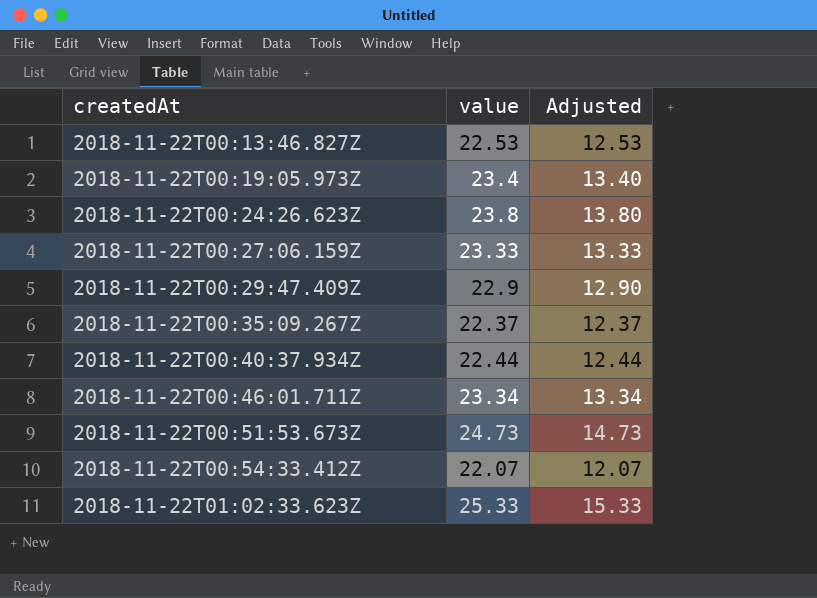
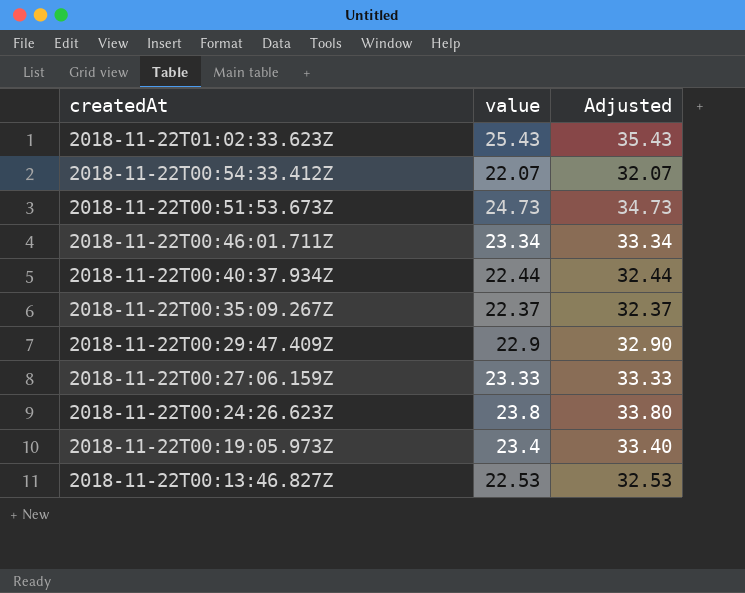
row order: createdAt ascending -> createdAt descending
column Adjusted | formula: [value] - 10 -> [value] + 10
2018-11-22T01:02:33.623Z | value: 25.33 -> 25.43

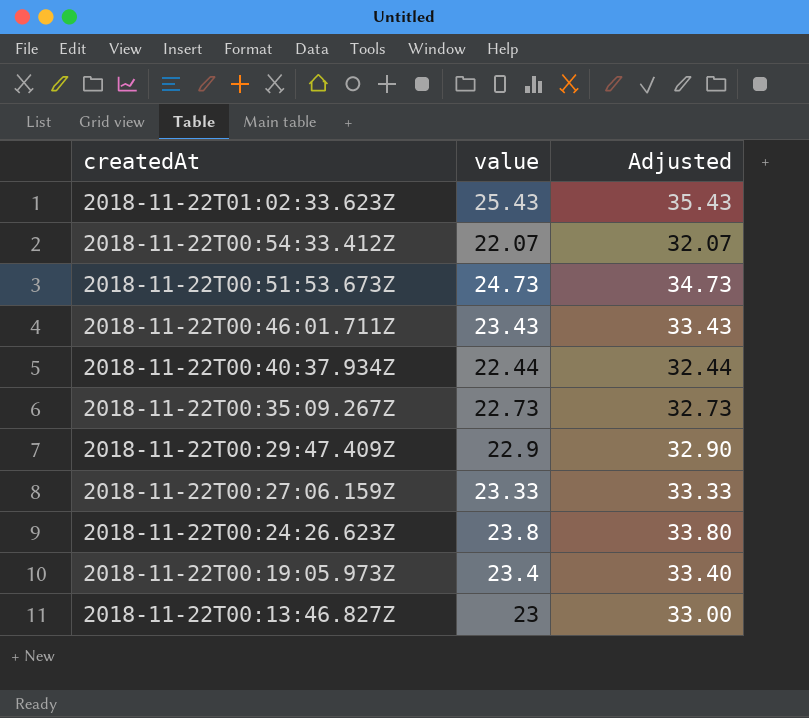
2018-11-22T00:46:01.711Z | value: 23.34 -> 23.43
2018-11-22T00:46:01.711Z | Adjusted: 33.34 -> 33.43
2018-11-22T00:35:09.267Z | value: 22.37 -> 22.73
2018-11-22T00:35:09.267Z | Adjusted: 32.37 -> 32.73
2018-11-22T00:13:46.827Z | value: 22.53 -> 23
2018-11-22T00:13:46.827Z | Adjusted: 32.53 -> 33.00

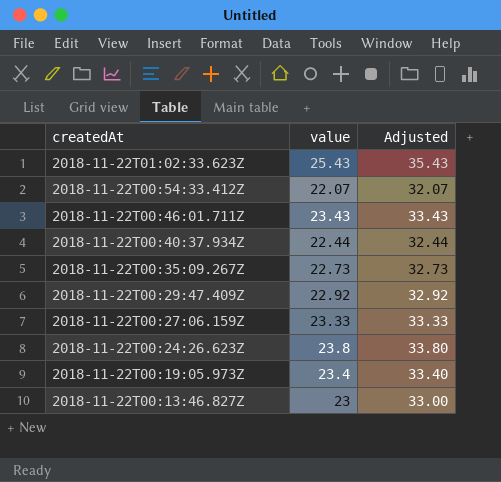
row 2018-11-22T00:51:53.673Z: 24.73 | 34.73 -> none
2018-11-22T00:29:47.409Z | value: 22.9 -> 22.92
2018-11-22T00:29:47.409Z | Adjusted: 32.90 -> 32.92

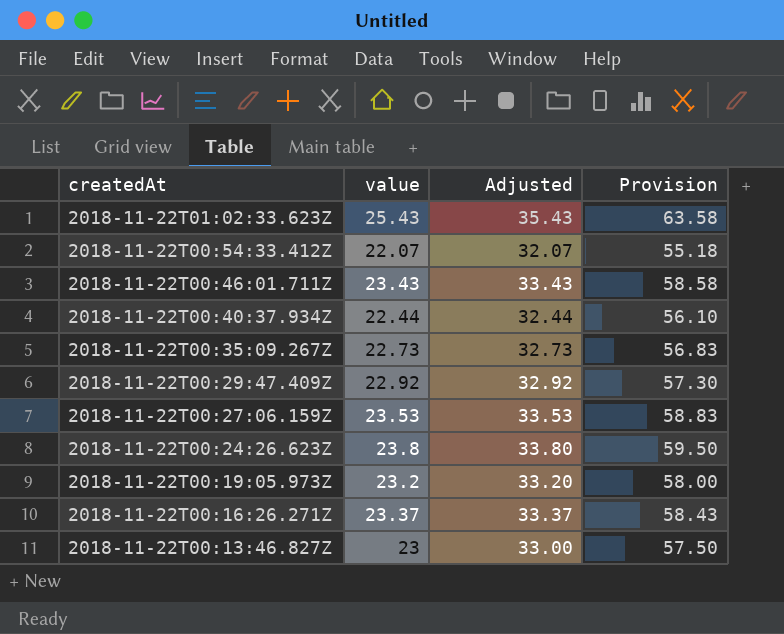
column Provision | formula: none -> [value] * 2.5
2018-11-22T00:27:06.159Z | value: 23.33 -> 23.53
2018-11-22T00:27:06.159Z | Adjusted: 33.33 -> 33.53
2018-11-22T00:19:05.973Z | value: 23.4 -> 23.2
2018-11-22T00:19:05.973Z | Adjusted: 33.40 -> 33.20
row 2018-11-22T00:16:26.271Z: none -> 23.37 | 33.37 | 58.43

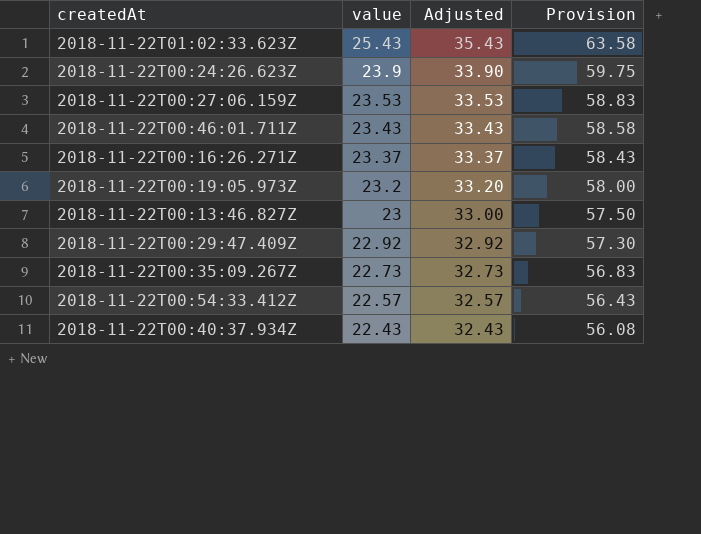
row order: createdAt descending -> value descending
2018-11-22T00:24:26.623Z | value: 23.8 -> 23.9
2018-11-22T00:24:26.623Z | Adjusted: 33.80 -> 33.90
2018-11-22T00:24:26.623Z | Provision: 59.50 -> 59.75
2018-11-22T00:54:33.412Z | value: 22.07 -> 22.57
2018-11-22T00:54:33.412Z | Adjusted: 32.07 -> 32.57
2018-11-22T00:54:33.412Z | Provision: 55.18 -> 56.43
2018-11-22T00:40:37.934Z | value: 22.44 -> 22.43
2018-11-22T00:40:37.934Z | Adjusted: 32.44 -> 32.43
2018-11-22T00:40:37.934Z | Provision: 56.10 -> 56.08

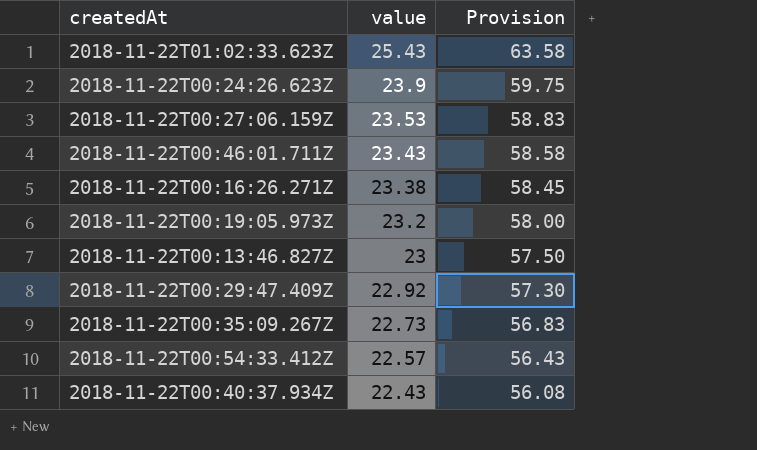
column Adjusted | formula: [value] + 10 -> none
2018-11-22T00:16:26.271Z | value: 23.37 -> 23.38
2018-11-22T00:16:26.271Z | Provision: 58.43 -> 58.45

